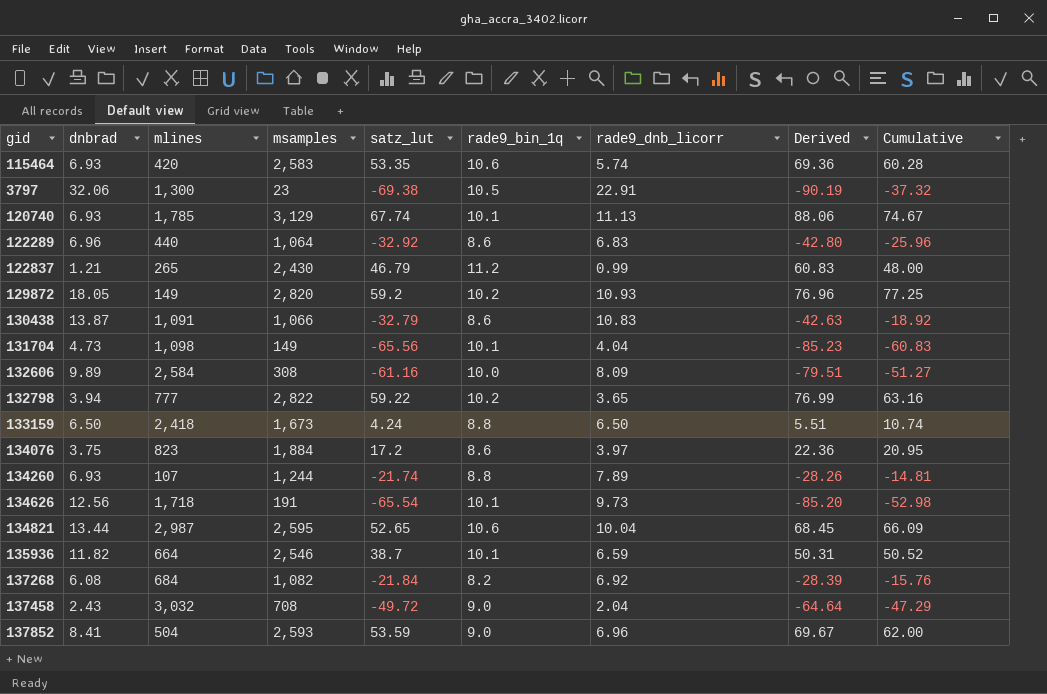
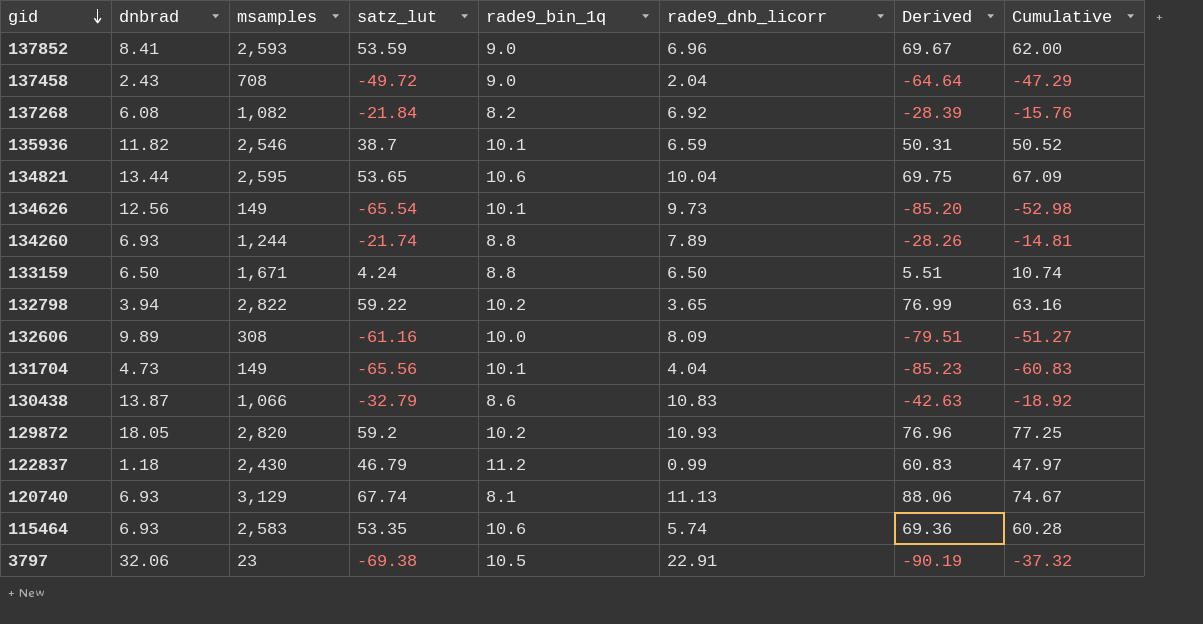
row order: none -> gid descending
column mlines | position: 3 -> none
row 122289: 6.96 | 440 | 1,064 | -32.92 | 8.6 | 6.83 | -42.80 | -25.96 -> none
row 134076: 3.75 | 823 | 1,884 | 17.2 | 8.6 | 3.97 | 22.36 | 20.95 -> none
134821 | satz_lut: 52.65 -> 53.65
134821 | Derived: 68.45 -> 69.75
134821 | Cumulative: 66.09 -> 67.09
134626 | msamples: 191 -> 149
133159 | msamples: 1,673 -> 1,671
122837 | dnbrad: 1.21 -> 1.18
122837 | Cumulative: 48.00 -> 47.97
120740 | rade9_bin_1q: 10.1 -> 8.1

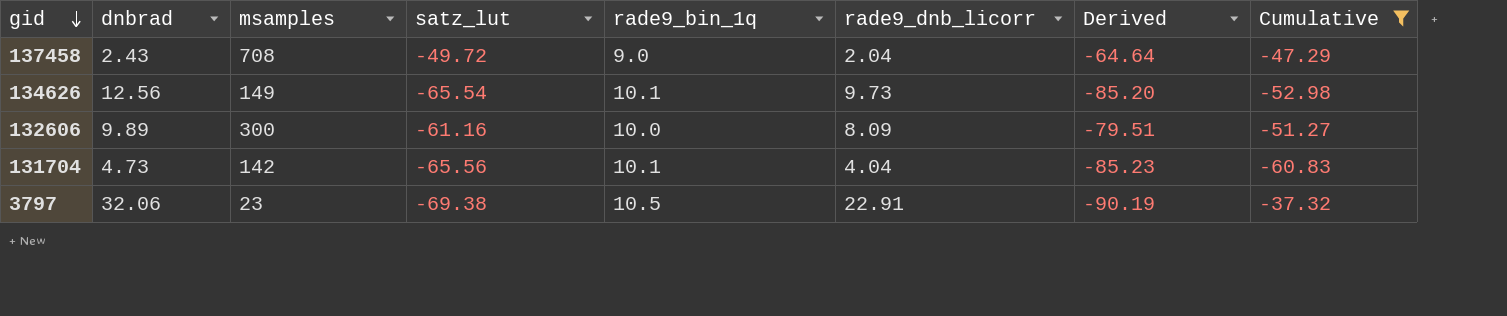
filter: none -> Cumulative <= -37.32
132606 | msamples: 308 -> 300
131704 | msamples: 149 -> 142

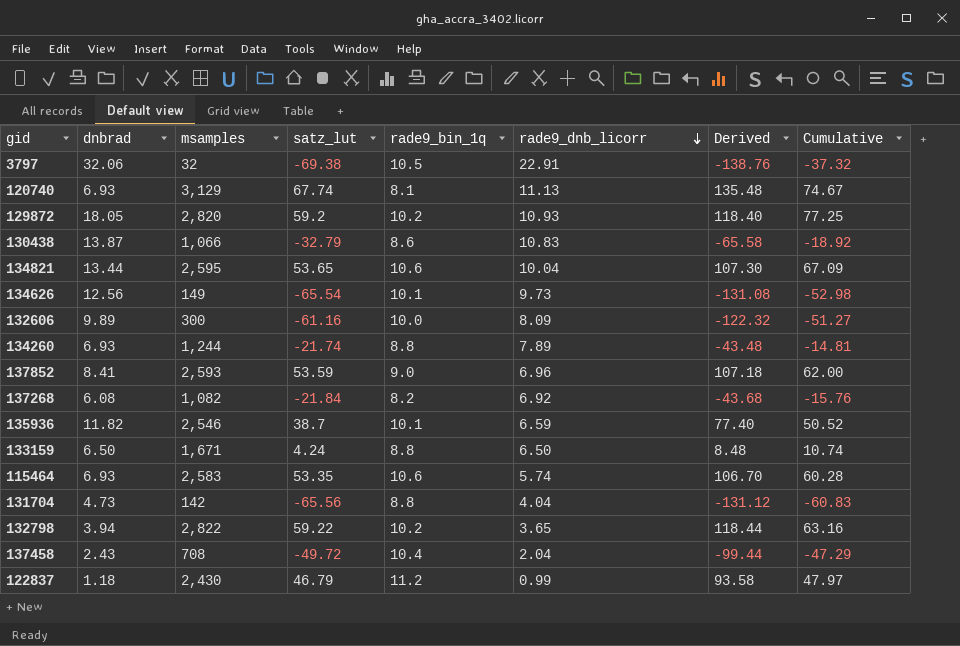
filter: Cumulative <= -37.32 -> none
row order: gid descending -> rade9_dnb_licorr descending
column Derived | formula: [satz_lut] * 1.3 -> [satz_lut] * 2
3797 | msamples: 23 -> 32
131704 | rade9_bin_1q: 10.1 -> 8.8
137458 | rade9_bin_1q: 9.0 -> 10.4

